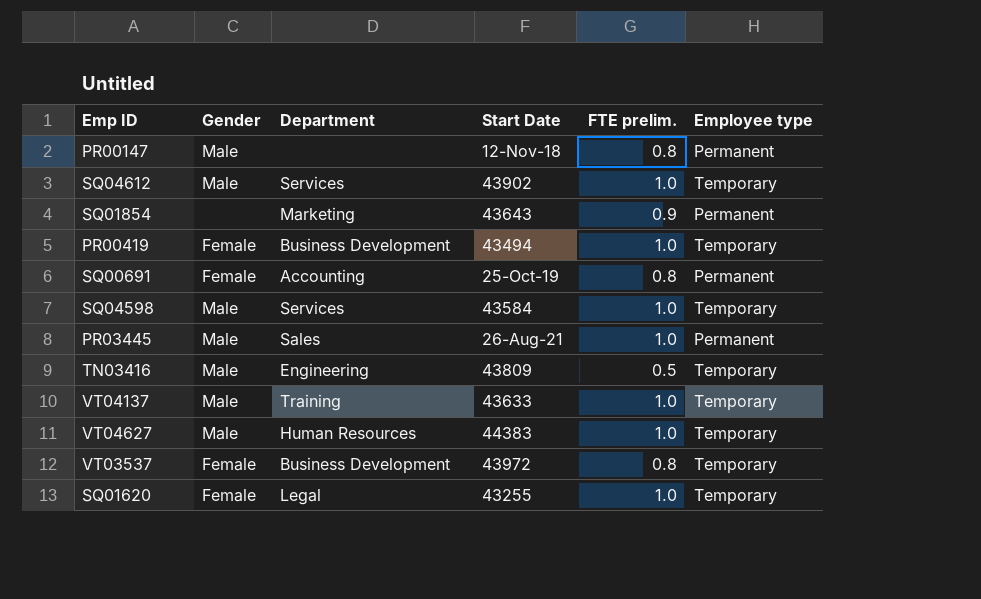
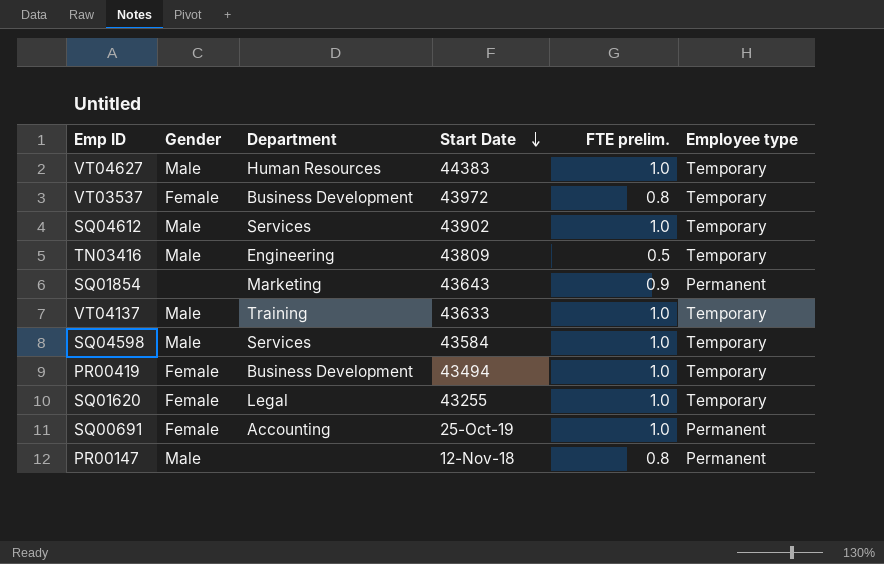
row order: none -> Start Date descending
row PR03445: Male | Sales | 26-Aug-21 | 1.0 | Permanent -> none
SQ00691 | FTE prelim.: 0.8 -> 1.0

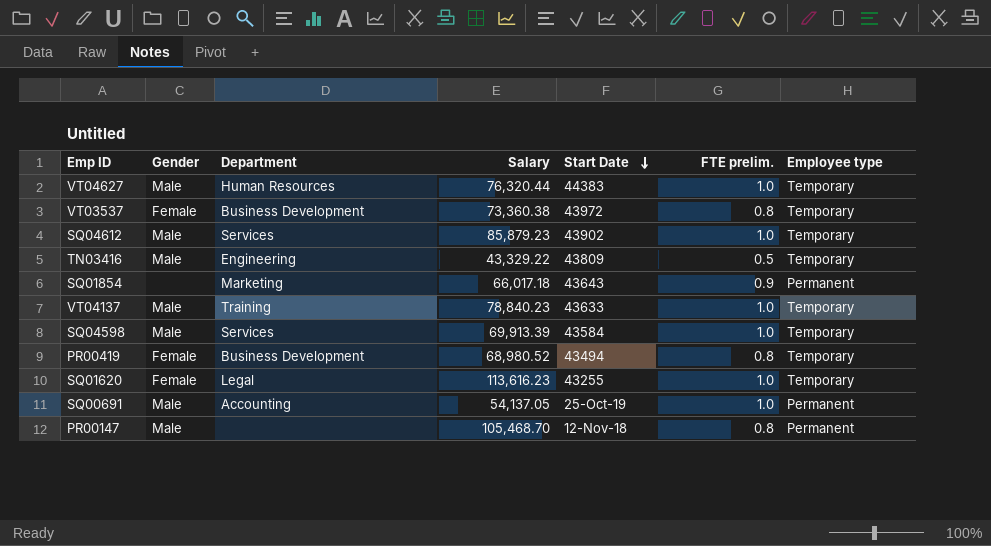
column Salary | position: none -> 4
PR00419 | FTE prelim.: 1.0 -> 0.8
SQ00691 | Gender: Female -> Male

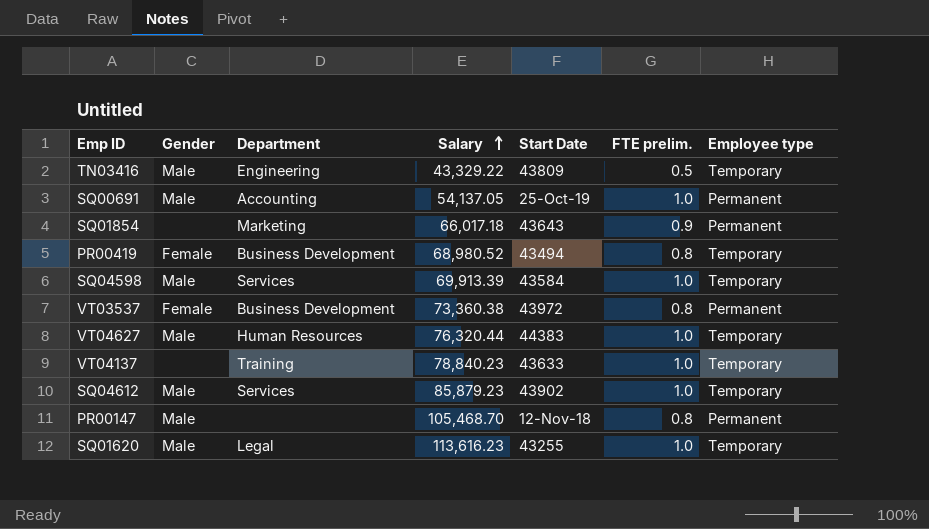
row order: Start Date descending -> Salary ascending
VT03537 | Employee type: Temporary -> Permanent
VT04137 | Gender: Male -> none
SQ01620 | Gender: Female -> Male

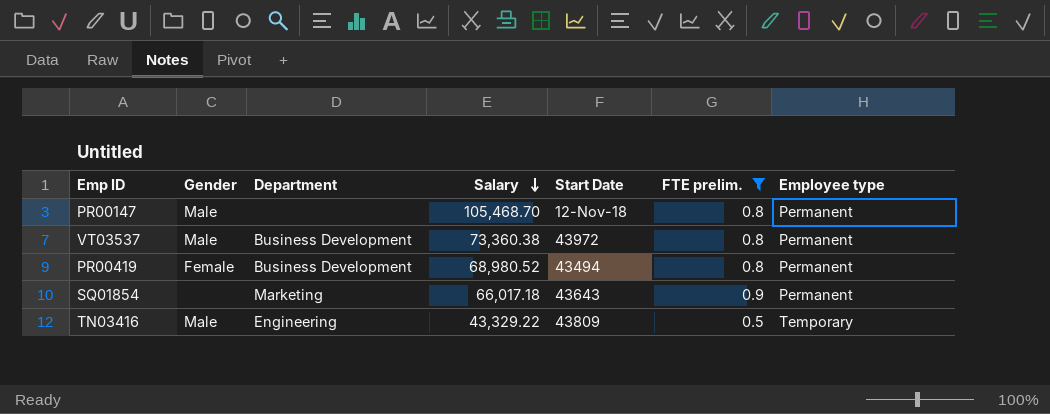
filter: none -> FTE prelim. != 1.0
row order: Salary ascending -> Salary descending
VT03537 | Gender: Female -> Male
PR00419 | Employee type: Temporary -> Permanent

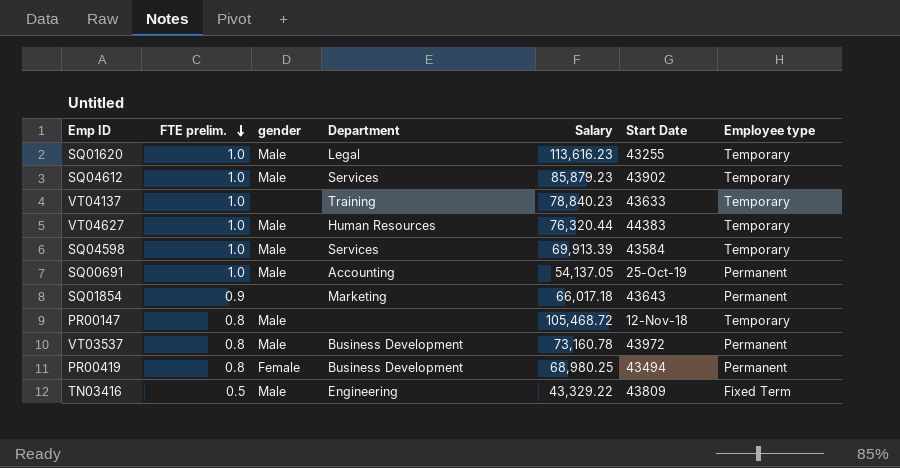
filter: FTE prelim. != 1.0 -> none
row order: Salary descending -> FTE prelim. descending
column FTE prelim. | position: 6 -> 2
column name: Gender -> gender
PR00147 | Salary: 105,468.70 -> 105,468.72
PR00147 | Employee type: Permanent -> Temporary
VT03537 | Salary: 73,360.38 -> 73,160.78
PR00419 | Salary: 68,980.52 -> 68,980.25
TN03416 | Employee type: Temporary -> Fixed Term

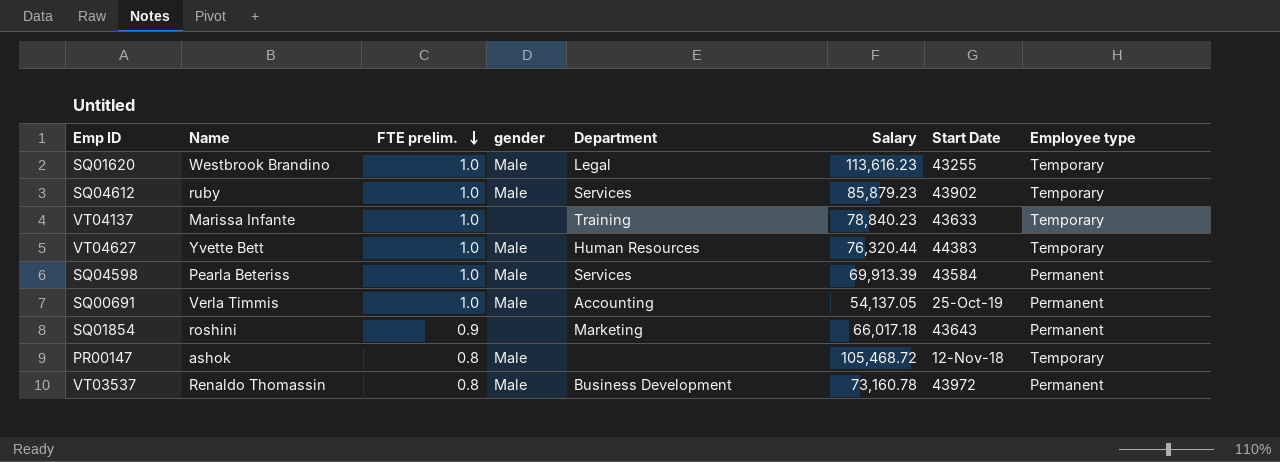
column Name | position: none -> 2
row PR00419: 0.8 | Female | Business Development | 68,980.25 | 43494 | Permanent -> none
row TN03416: 0.5 | Male | Engineering | 43,329.22 | 43809 | Fixed Term -> none
SQ04598 | Employee type: Temporary -> Permanent

